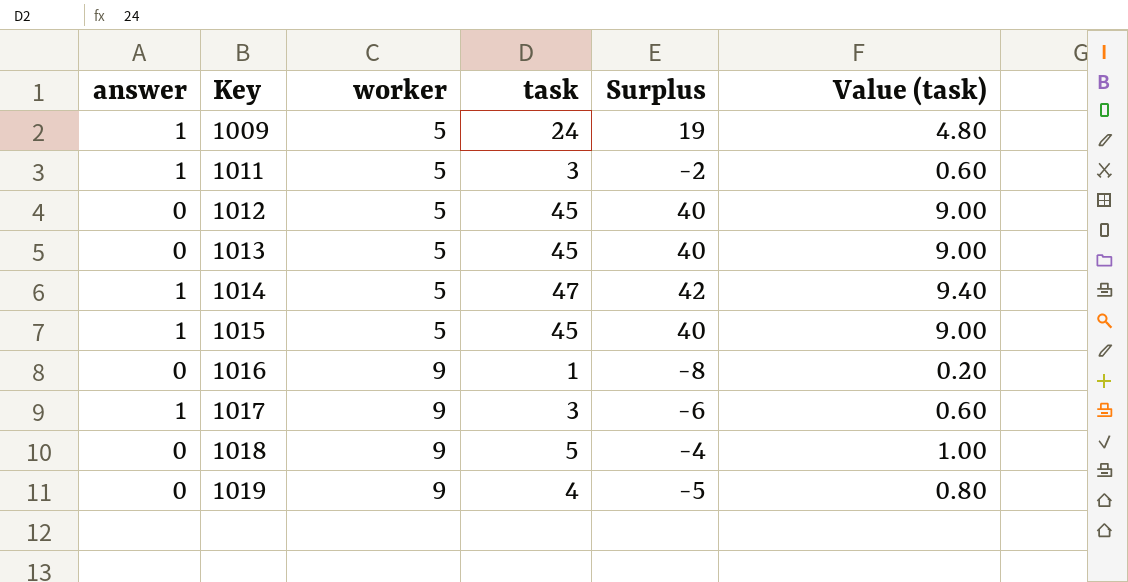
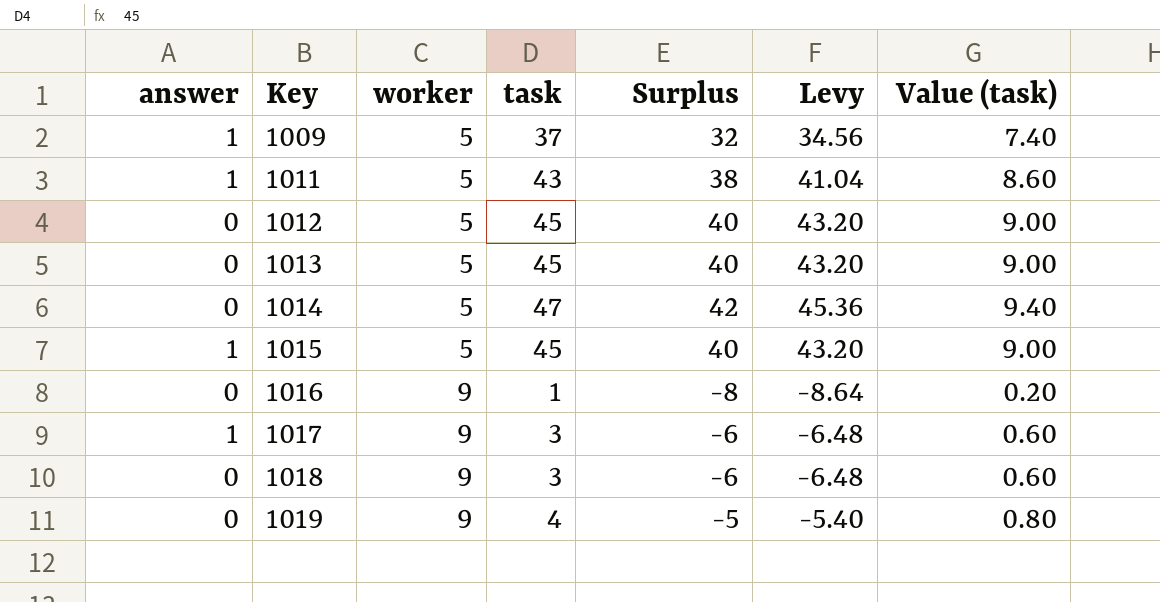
column Levy | formula: none -> [Surplus] * 1.08
1009 | task: 24 -> 37
1009 | Surplus: 19 -> 32
1009 | Value (task): 4.80 -> 7.40
1011 | task: 3 -> 43
1011 | Surplus: -2 -> 38
1011 | Value (task): 0.60 -> 8.60
1014 | answer: 1 -> 0
1018 | task: 5 -> 3
1018 | Surplus: -4 -> -6
1018 | Value (task): 1.00 -> 0.60

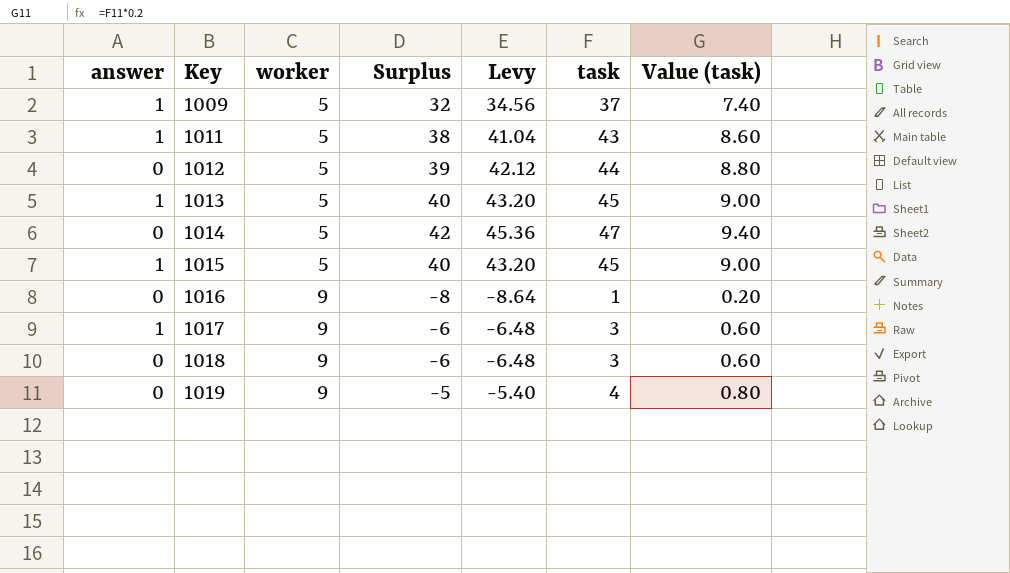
column task | position: 4 -> 6
1012 | Surplus: 40 -> 39
1012 | Levy: 43.20 -> 42.12
1012 | task: 45 -> 44
1012 | Value (task): 9.00 -> 8.80
1013 | answer: 0 -> 1

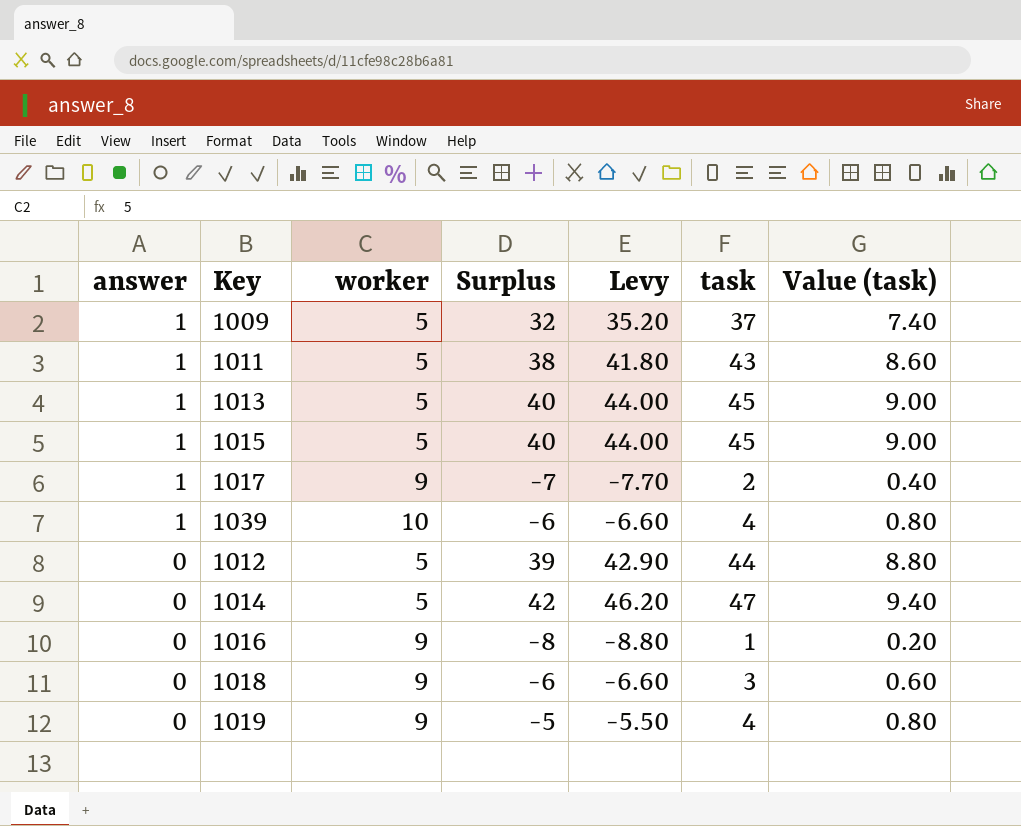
row order: Key ascending -> answer descending
column Levy | formula: [Surplus] * 1.08 -> [Surplus] * 1.1
1017 | Surplus: -6 -> -7
1017 | task: 3 -> 2
1017 | Value (task): 0.60 -> 0.40
row 1039: none -> 1 | 10 | -6 | -6.60 | 4 | 0.80

